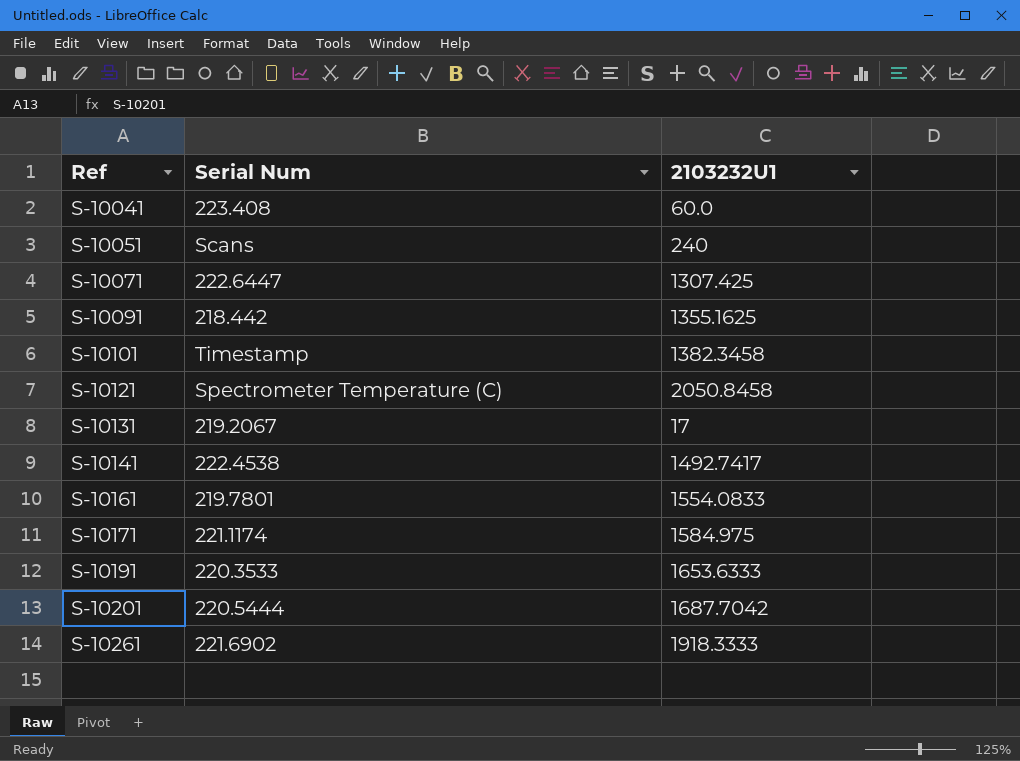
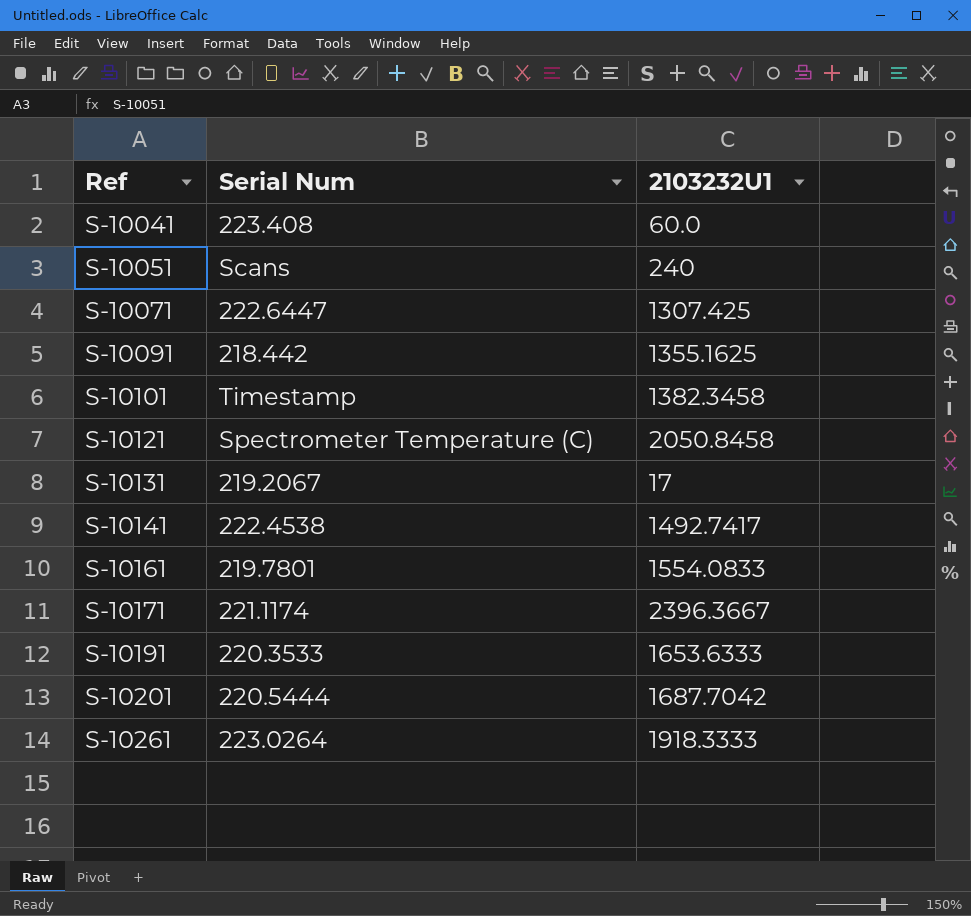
S-10171 | 2103232U1: 1584.975 -> 2396.3667
S-10261 | Serial Num: 221.6902 -> 223.0264

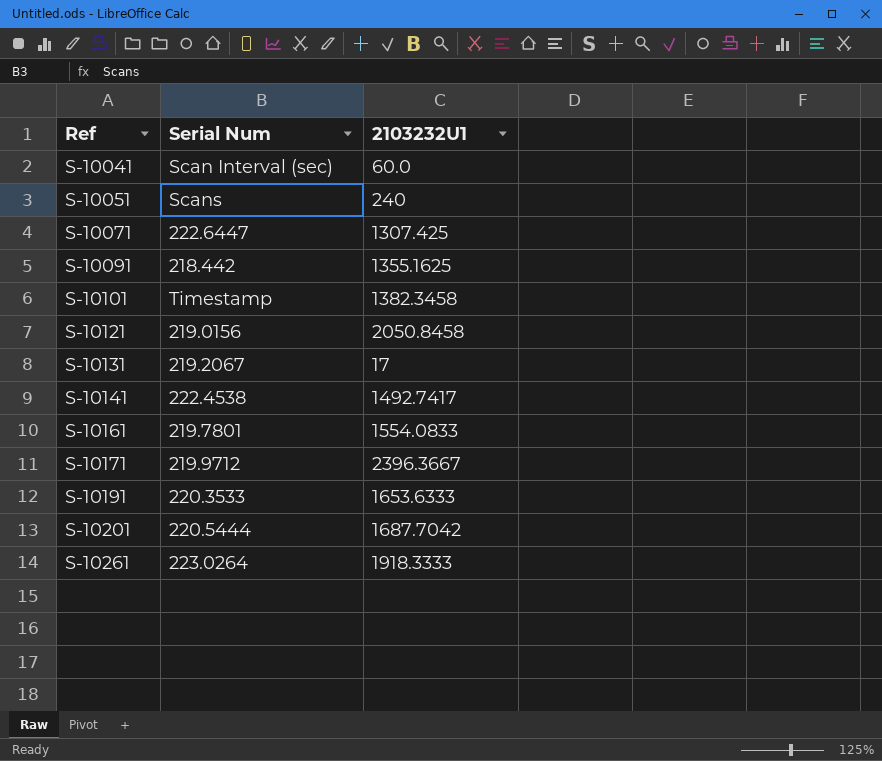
S-10041 | Serial Num: 223.408 -> Scan Interval (sec)
S-10121 | Serial Num: Spectrometer Temperature (C) -> 219.0156
S-10171 | Serial Num: 221.1174 -> 219.9712

